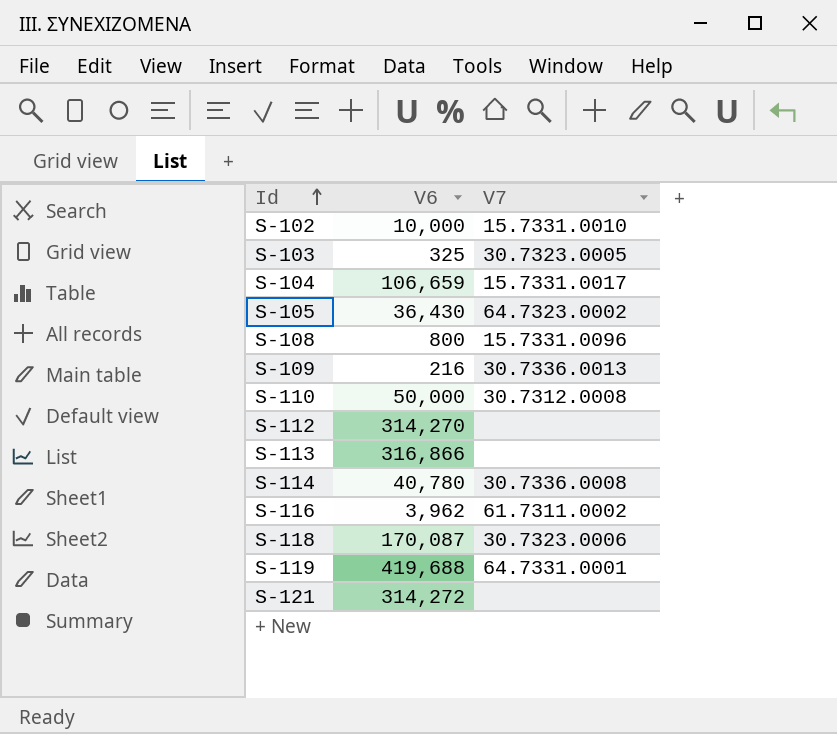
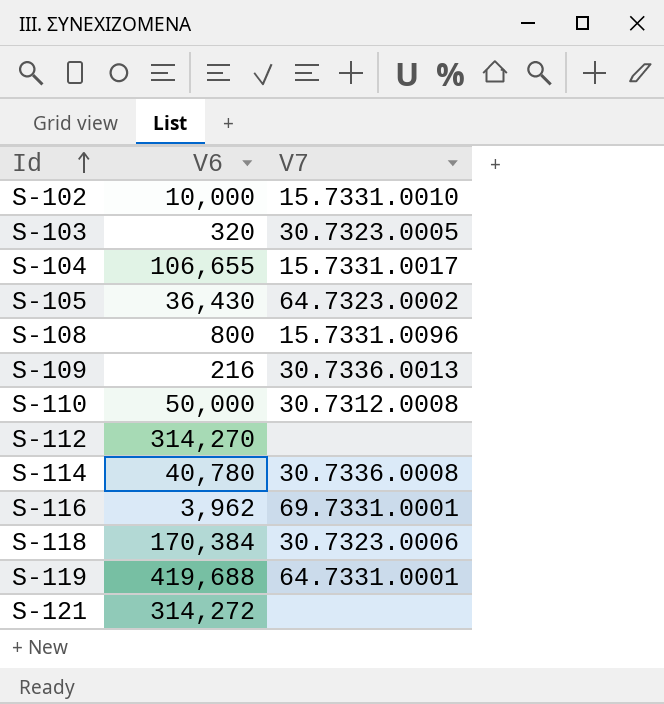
row S-113: 316,866 | none -> none
S-103 | V6: 325 -> 320
S-104 | V6: 106,659 -> 106,655
S-116 | V7: 61.7311.0002 -> 69.7331.0001
S-118 | V6: 170,087 -> 170,384

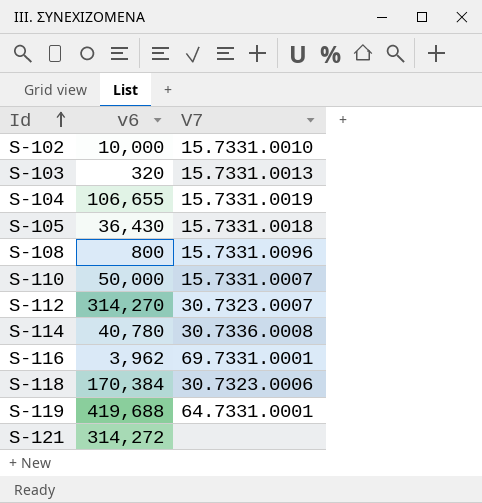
column name: V6 -> v6
row S-109: 216 | 30.7336.0013 -> none
S-103 | V7: 30.7323.0005 -> 15.7331.0013
S-104 | V7: 15.7331.0017 -> 15.7331.0019
S-105 | V7: 64.7323.0002 -> 15.7331.0018
S-110 | V7: 30.7312.0008 -> 15.7331.0007
S-112 | V7: none -> 30.7323.0007

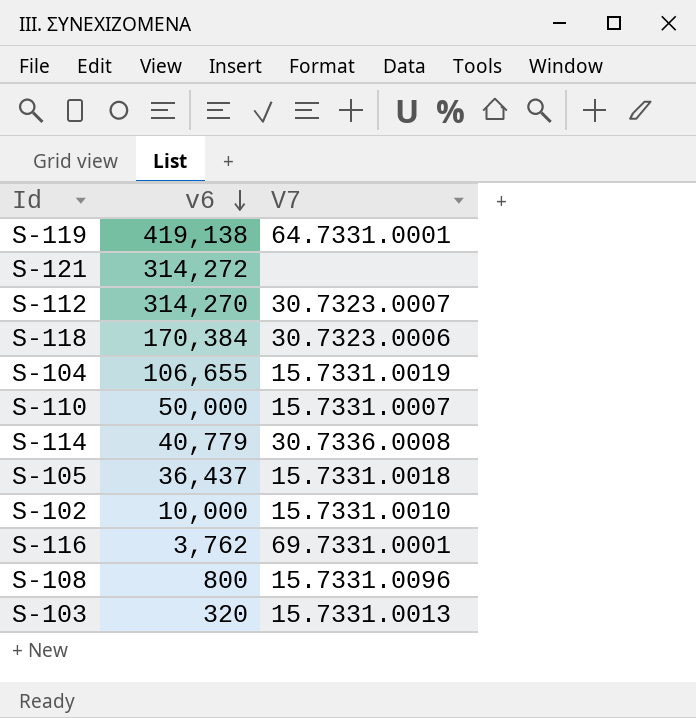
row order: Id ascending -> v6 descending
S-119 | v6: 419,688 -> 419,138
S-114 | v6: 40,780 -> 40,779
S-105 | v6: 36,430 -> 36,437
S-116 | v6: 3,962 -> 3,762

